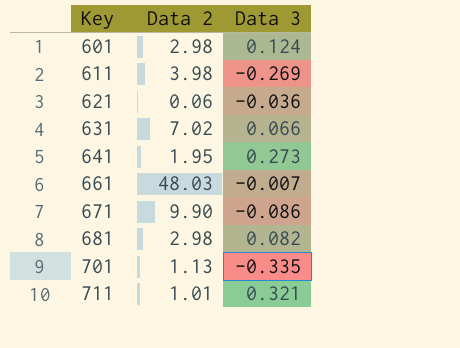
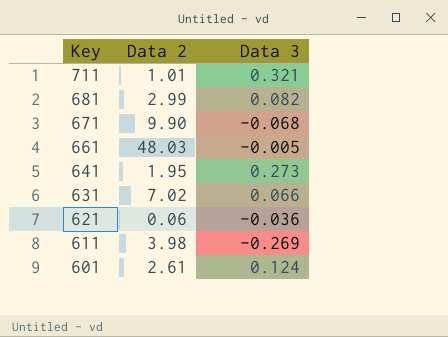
row order: Key ascending -> Key descending
row 701: 1.13 | -0.335 -> none
681 | Data 2: 2.98 -> 2.99
671 | Data 3: -0.086 -> -0.068
661 | Data 3: -0.007 -> -0.005
601 | Data 2: 2.98 -> 2.61

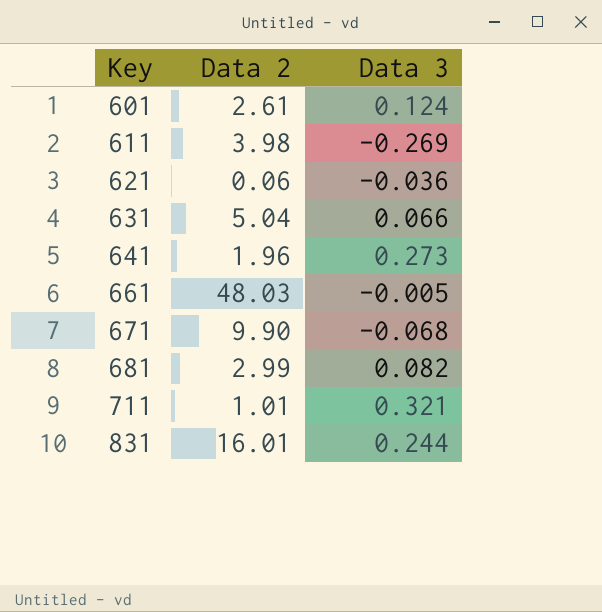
row order: Key descending -> Key ascending
631 | Data 2: 7.02 -> 5.04
641 | Data 2: 1.95 -> 1.96
row 831: none -> 16.01 | 0.244

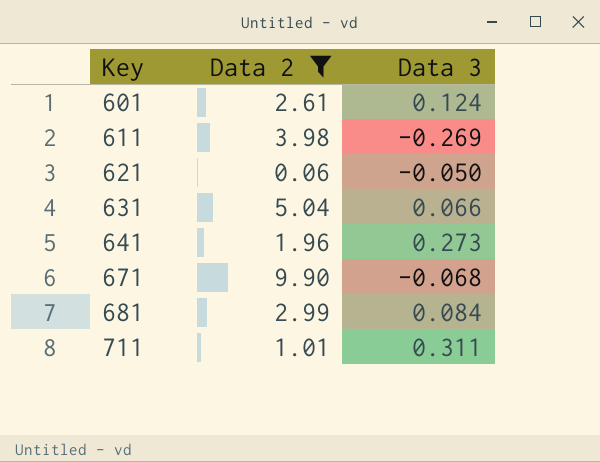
filter: none -> Data 2 <= 9.90
621 | Data 3: -0.036 -> -0.050
681 | Data 3: 0.082 -> 0.084
711 | Data 3: 0.321 -> 0.311

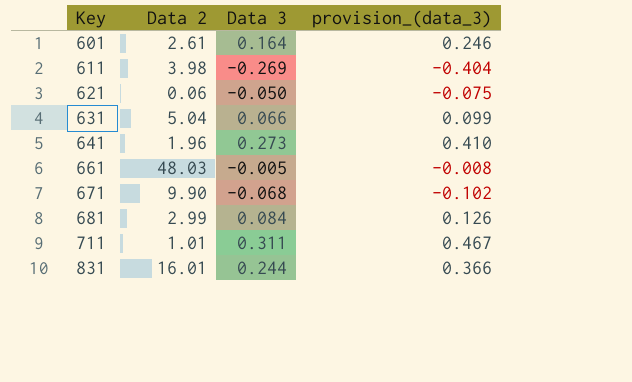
filter: Data 2 <= 9.90 -> none
column provision_(data_3) | formula: none -> [Data 3] * 1.5
601 | Data 3: 0.124 -> 0.164

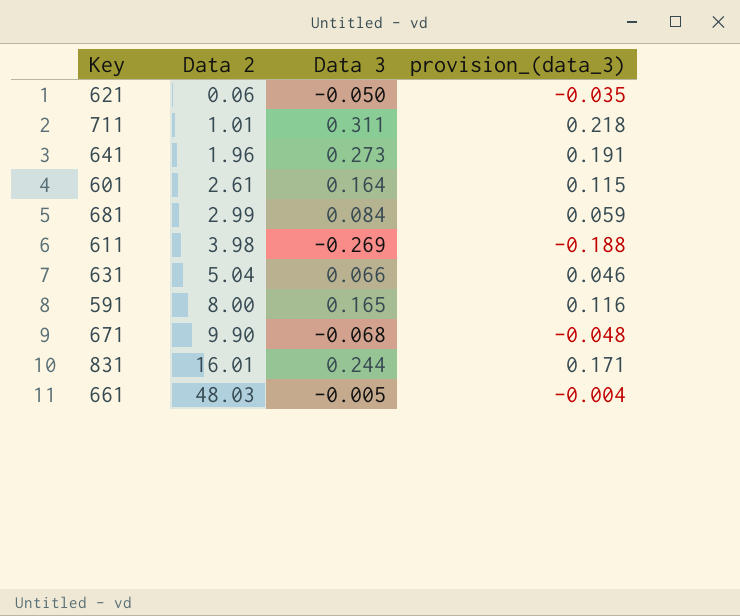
row order: Key ascending -> Data 2 ascending
column provision_(data_3) | formula: [Data 3] * 1.5 -> [Data 3] * 0.7
row 591: none -> 8.00 | 0.165 | 0.116

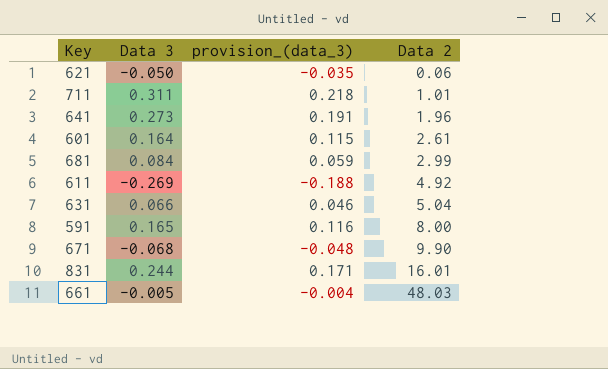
column Data 2 | position: 2 -> 4
611 | Data 2: 3.98 -> 4.92

